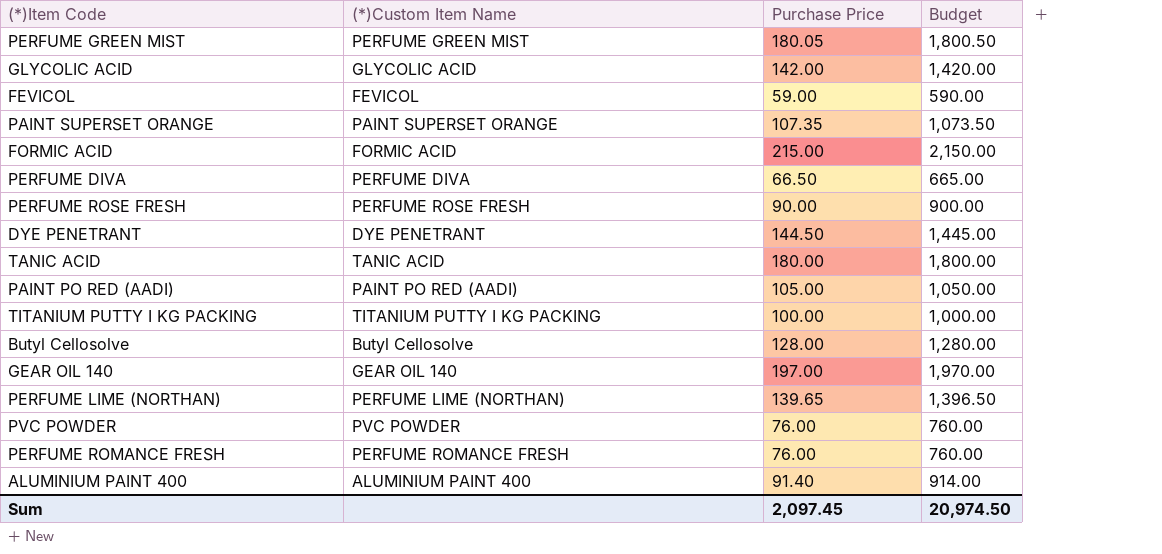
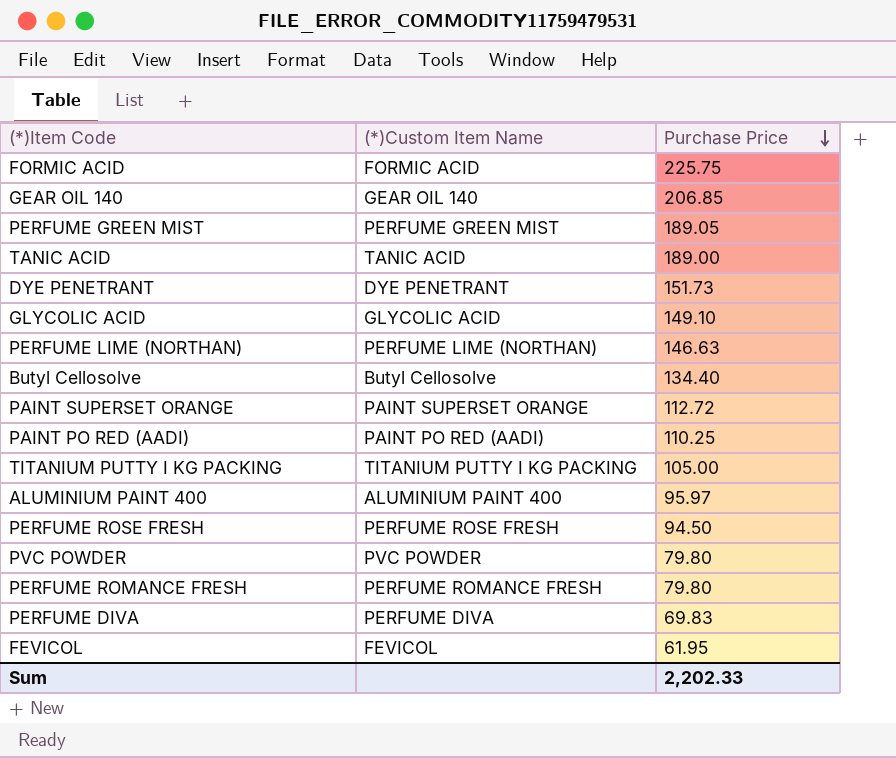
row order: none -> Purchase Price descending
column Budget | formula: [Purchase Price] * 10 -> none
FORMIC ACID | Purchase Price: 215.00 -> 225.75
GEAR OIL 140 | Purchase Price: 197.00 -> 206.85
PERFUME GREEN MIST | Purchase Price: 180.05 -> 189.05
TANIC ACID | Purchase Price: 180.00 -> 189.00
DYE PENETRANT | Purchase Price: 144.50 -> 151.73
GLYCOLIC ACID | Purchase Price: 142.00 -> 149.10
PERFUME LIME (NORTHAN) | Purchase Price: 139.65 -> 146.63
Butyl Cellosolve | Purchase Price: 128.00 -> 134.40
PAINT SUPERSET ORANGE | Purchase Price: 107.35 -> 112.72
PAINT PO RED (AADI) | Purchase Price: 105.00 -> 110.25
TITANIUM PUTTY I KG PACKING | Purchase Price: 100.00 -> 105.00
ALUMINIUM PAINT 400 | Purchase Price: 91.40 -> 95.97
PERFUME ROSE FRESH | Purchase Price: 90.00 -> 94.50
PVC POWDER | Purchase Price: 76.00 -> 79.80
PERFUME ROMANCE FRESH | Purchase Price: 76.00 -> 79.80
PERFUME DIVA | Purchase Price: 66.50 -> 69.83
FEVICOL | Purchase Price: 59.00 -> 61.95
Sum | Purchase Price: 2,097.45 -> 2,202.33

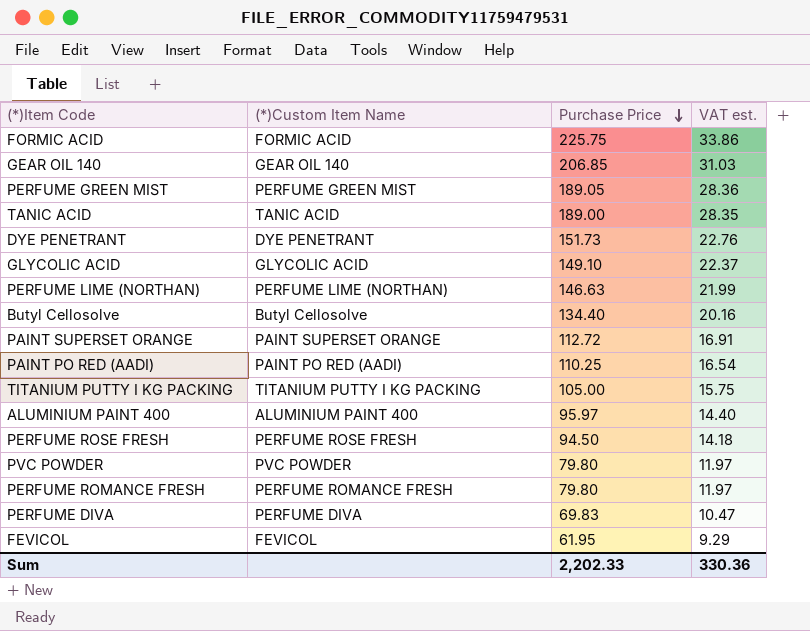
column VAT est. | formula: none -> [Purchase Price] * 0.15

